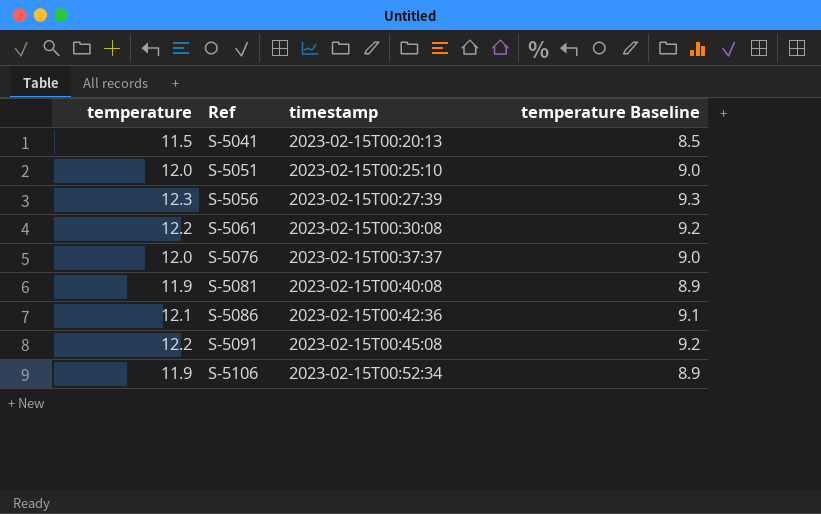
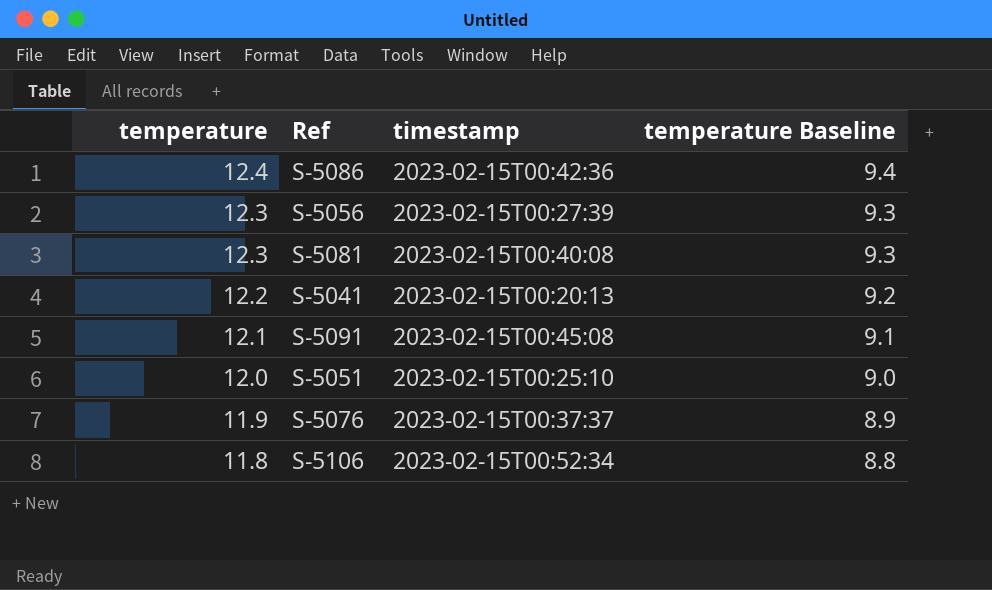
row order: Ref ascending -> temperature descending
row S-5061: 12.2 | 2023-02-15T00:30:08 | 9.2 -> none
S-5086 | temperature: 12.1 -> 12.4
S-5086 | temperature Baseline: 9.1 -> 9.4
S-5081 | temperature: 11.9 -> 12.3
S-5081 | temperature Baseline: 8.9 -> 9.3
S-5041 | temperature: 11.5 -> 12.2
S-5041 | temperature Baseline: 8.5 -> 9.2
S-5091 | temperature: 12.2 -> 12.1
S-5091 | temperature Baseline: 9.2 -> 9.1
S-5076 | temperature: 12.0 -> 11.9
S-5076 | temperature Baseline: 9.0 -> 8.9
S-5106 | temperature: 11.9 -> 11.8
S-5106 | temperature Baseline: 8.9 -> 8.8

